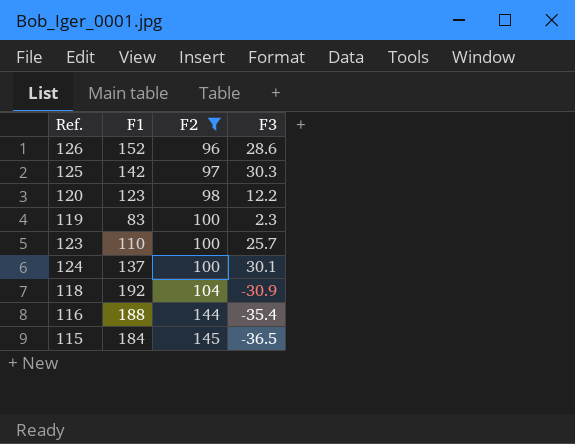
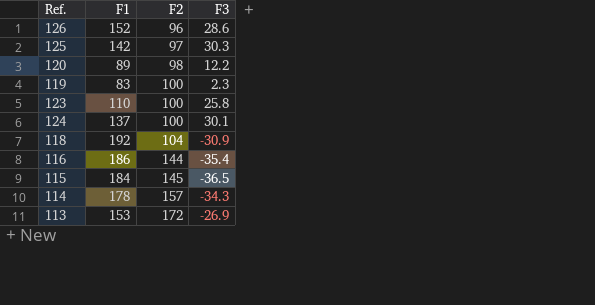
filter: F2 <= 145 -> none
120 | F1: 123 -> 89
123 | F3: 25.7 -> 25.8
116 | F1: 188 -> 186

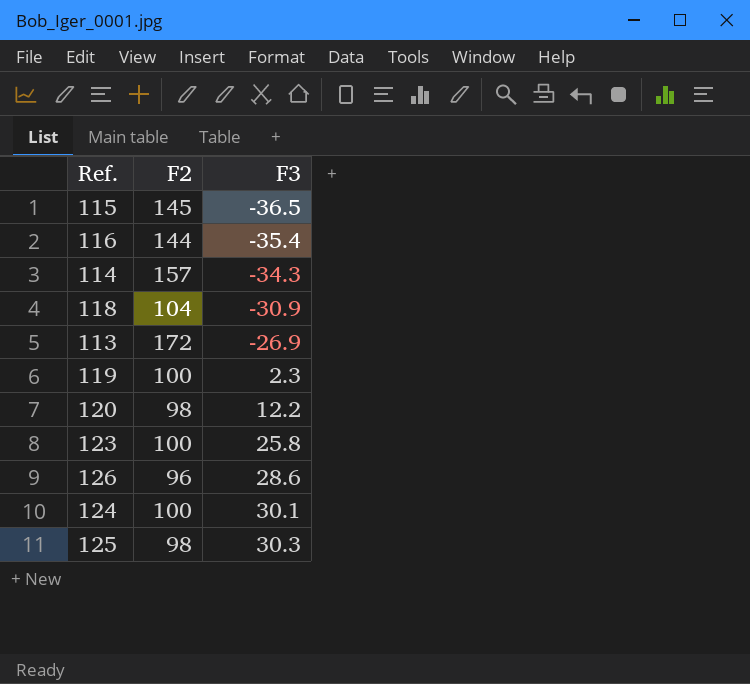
row order: F2 ascending -> F3 ascending
column F1 | position: 2 -> none
125 | F2: 97 -> 98

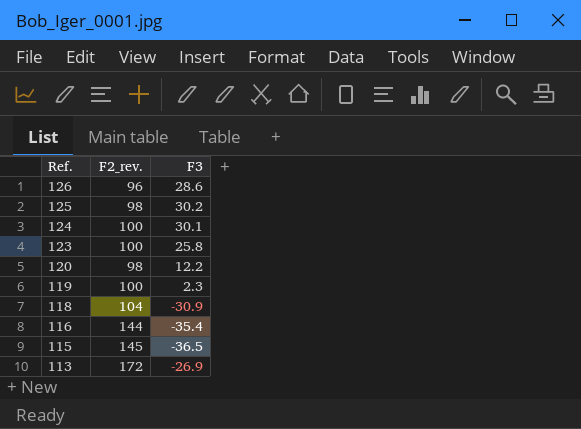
row order: F3 ascending -> Ref. descending
column name: F2 -> F2_rev.
row 114: 157 | -34.3 -> none
125 | F3: 30.3 -> 30.2

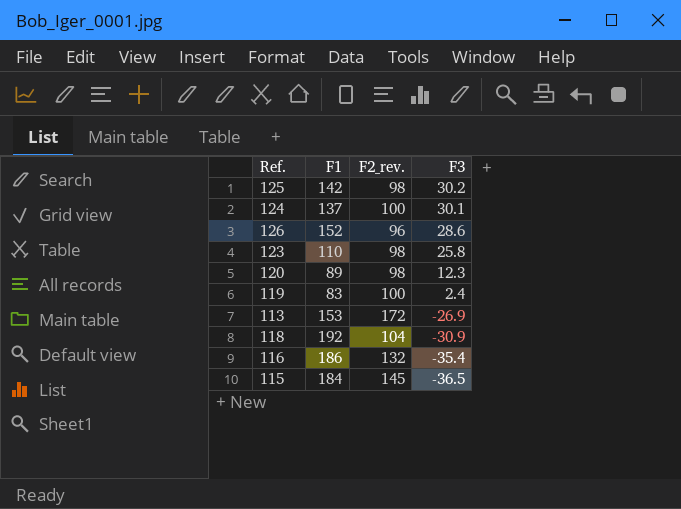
row order: Ref. descending -> F3 descending
column F1 | position: none -> 2
123 | F2_rev.: 100 -> 98
120 | F3: 12.2 -> 12.3
119 | F3: 2.3 -> 2.4
116 | F2_rev.: 144 -> 132

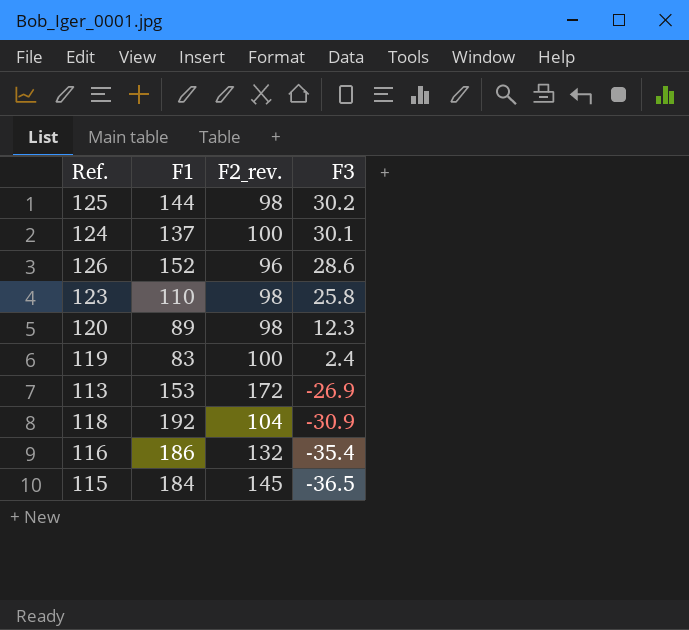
125 | F1: 142 -> 144

